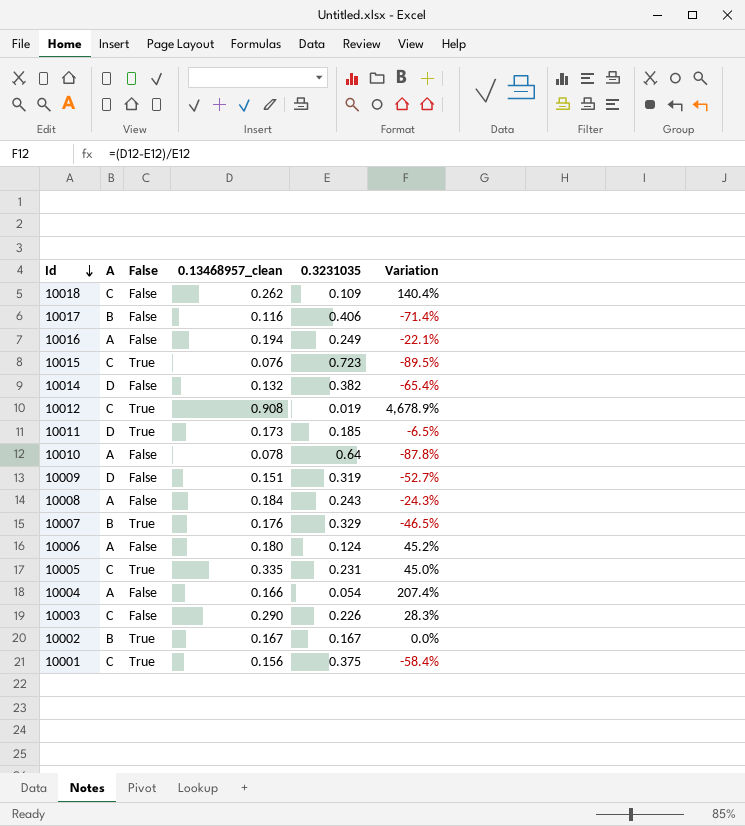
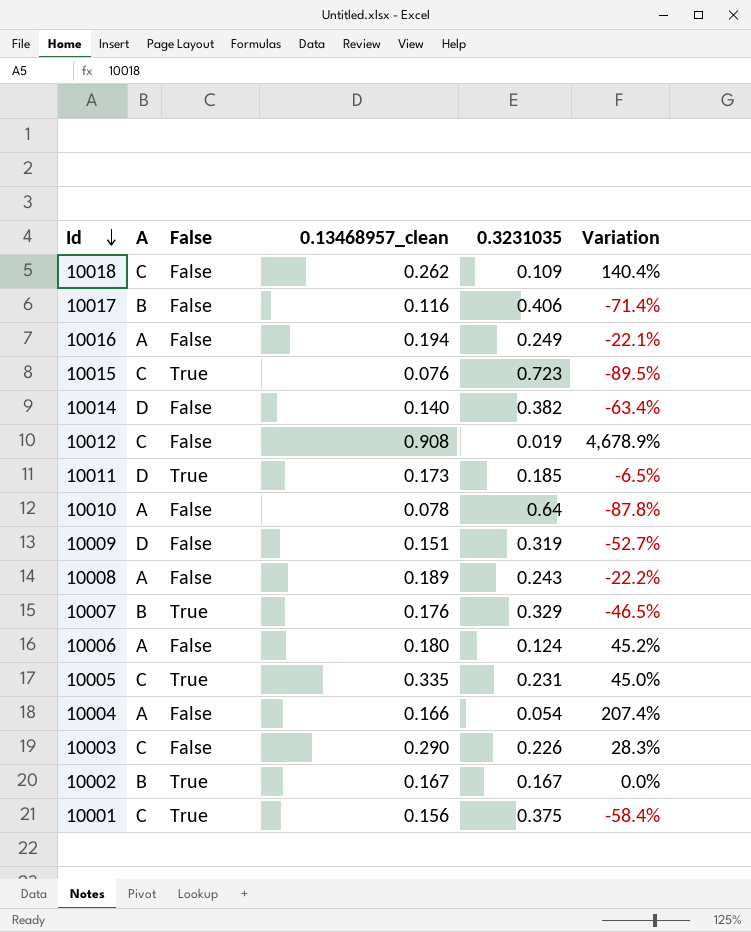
10014 | 0.13468957_clean: 0.132 -> 0.140
10014 | Variation: -65.4% -> -63.4%
10012 | False: True -> False
10008 | 0.13468957_clean: 0.184 -> 0.189
10008 | Variation: -24.3% -> -22.2%

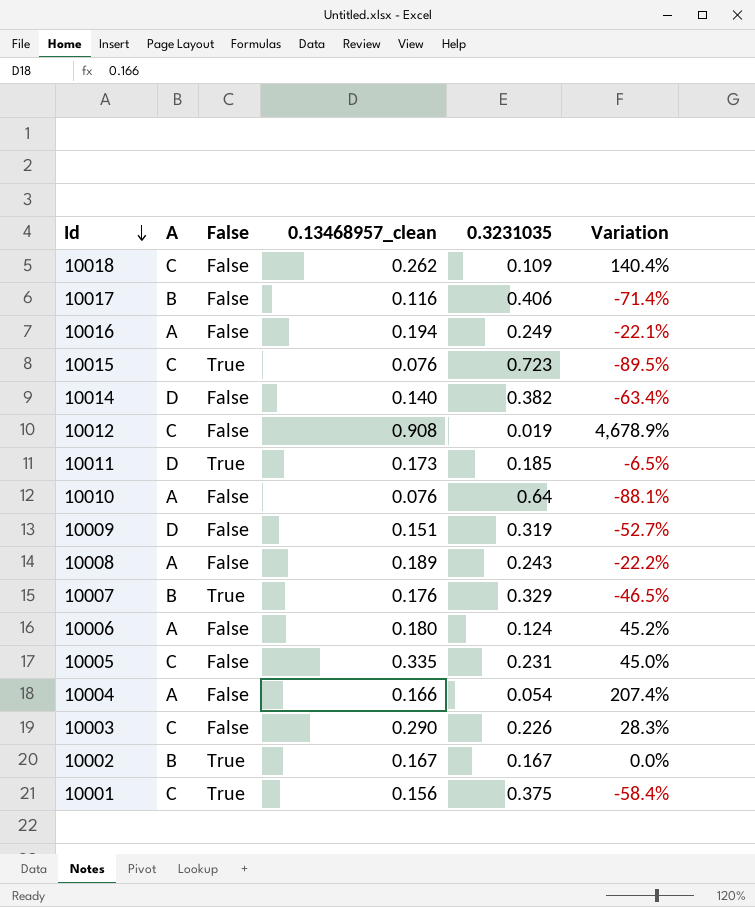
10010 | 0.13468957_clean: 0.078 -> 0.076
10010 | Variation: -87.8% -> -88.1%
10005 | False: True -> False

